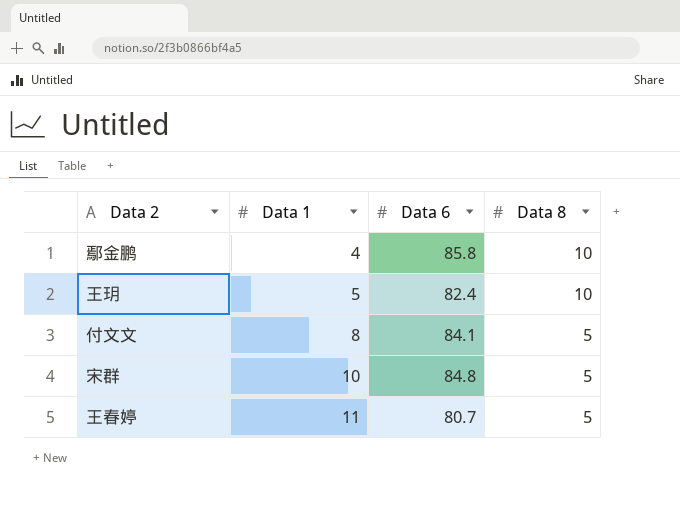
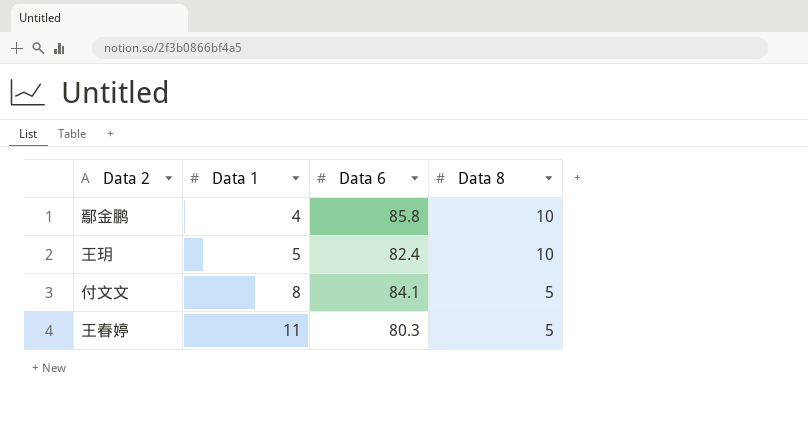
row 宋群: 10 | 84.8 | 5 -> none
王春婷 | Data 6: 80.7 -> 80.3

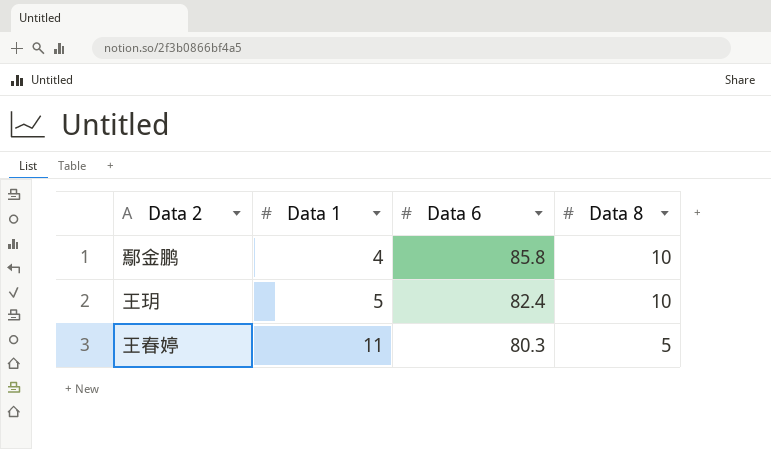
row 付文文: 8 | 84.1 | 5 -> none

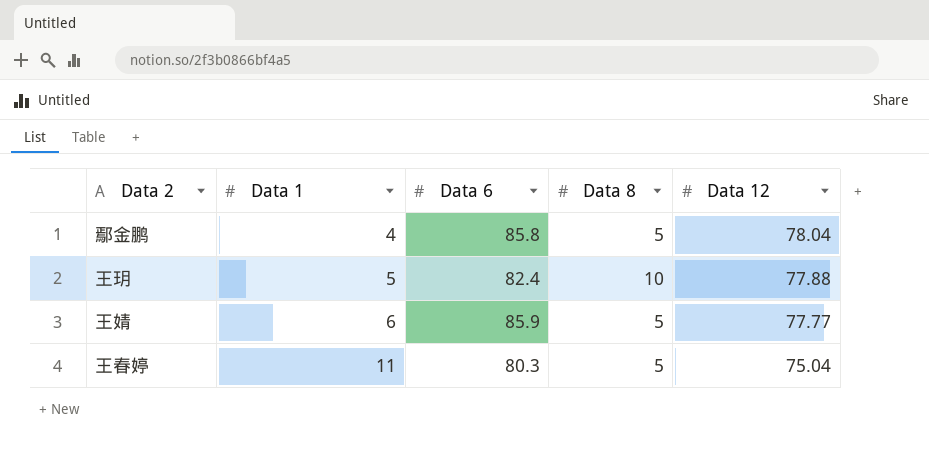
column Data 12 | position: none -> 5
鄢金鹏 | Data 8: 10 -> 5
row 王婧: none -> 6 | 85.9 | 5 | 77.77

